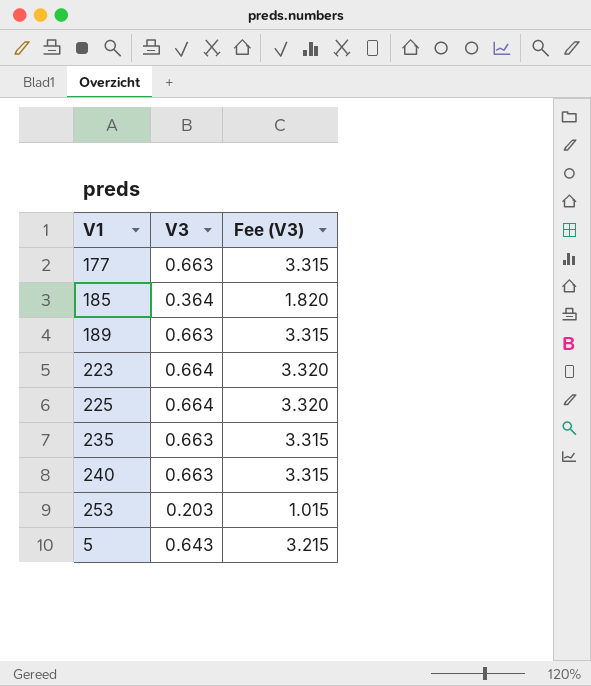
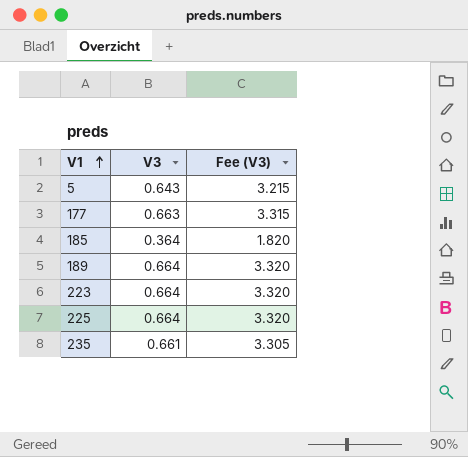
row order: none -> V1 ascending
row 240: 0.663 | 3.315 -> none
row 253: 0.203 | 1.015 -> none
189 | V3: 0.663 -> 0.664
189 | Fee (V3): 3.315 -> 3.320
235 | V3: 0.663 -> 0.661
235 | Fee (V3): 3.315 -> 3.305

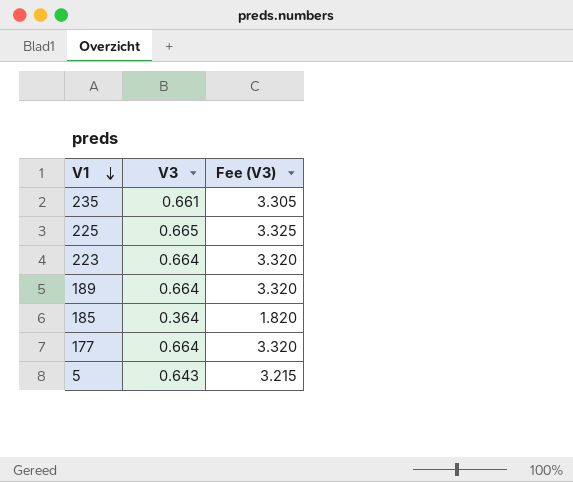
row order: V1 ascending -> V1 descending
225 | V3: 0.664 -> 0.665
225 | Fee (V3): 3.320 -> 3.325
177 | V3: 0.663 -> 0.664
177 | Fee (V3): 3.315 -> 3.320

